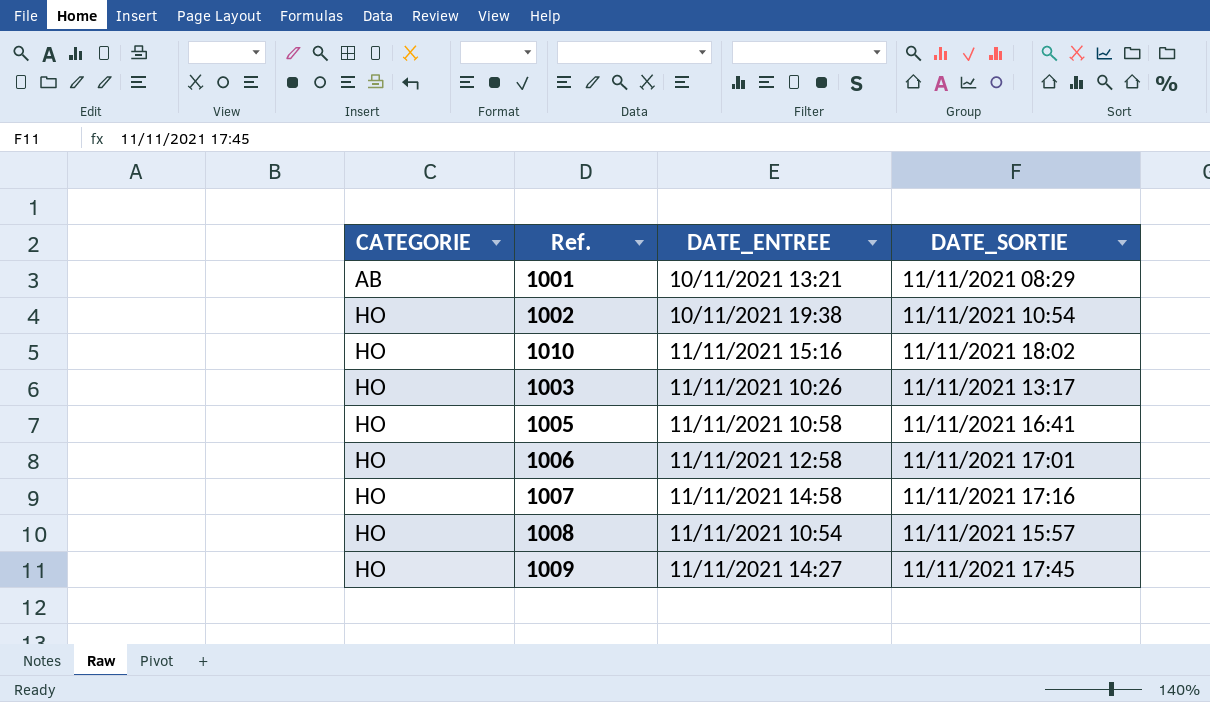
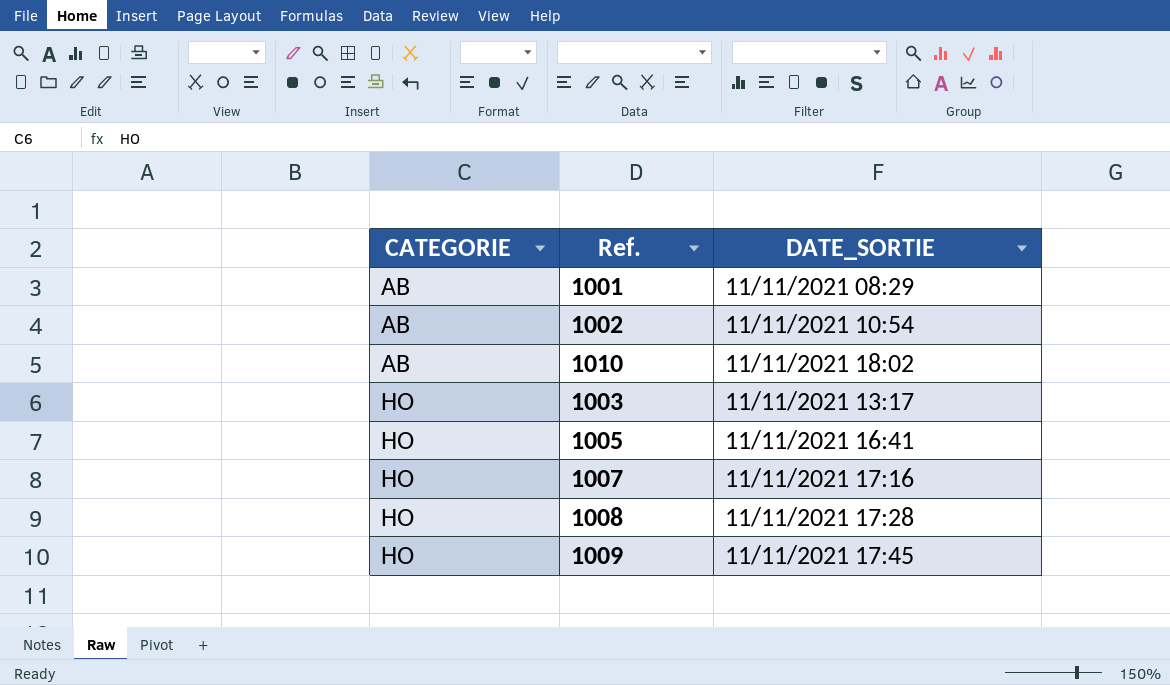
column DATE_ENTREE | position: 3 -> none
row 1006: HO | 11/11/2021 12:58 | 11/11/2021 17:01 -> none
1002 | CATEGORIE: HO -> AB
1010 | CATEGORIE: HO -> AB
1008 | DATE_SORTIE: 11/11/2021 15:57 -> 11/11/2021 17:28

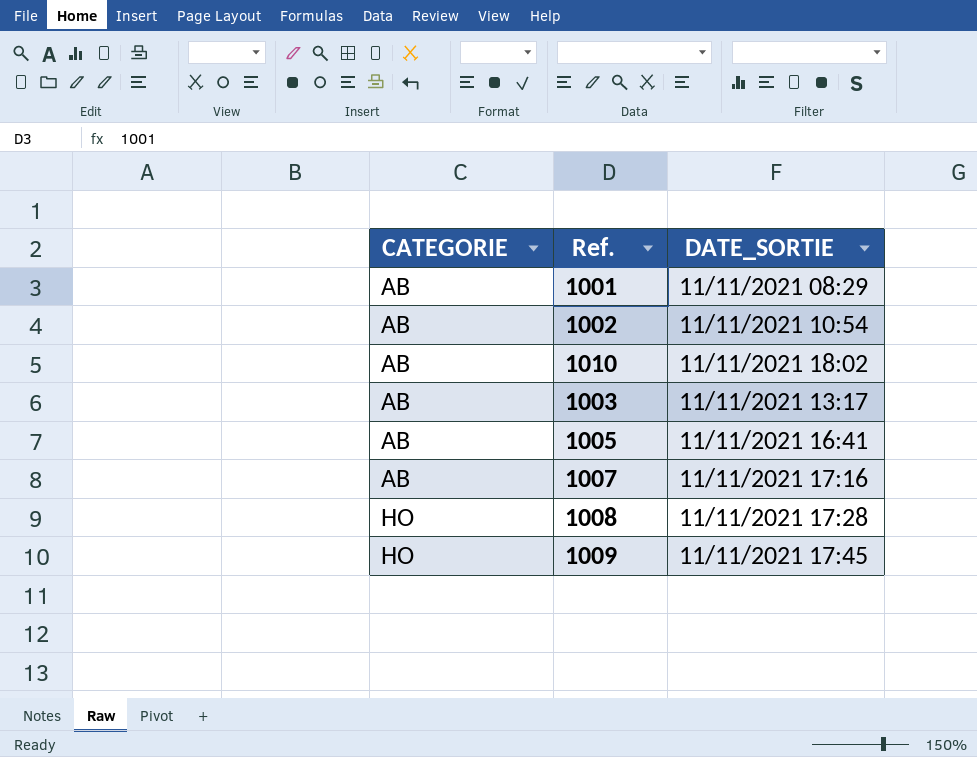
1003 | CATEGORIE: HO -> AB
1005 | CATEGORIE: HO -> AB
1007 | CATEGORIE: HO -> AB

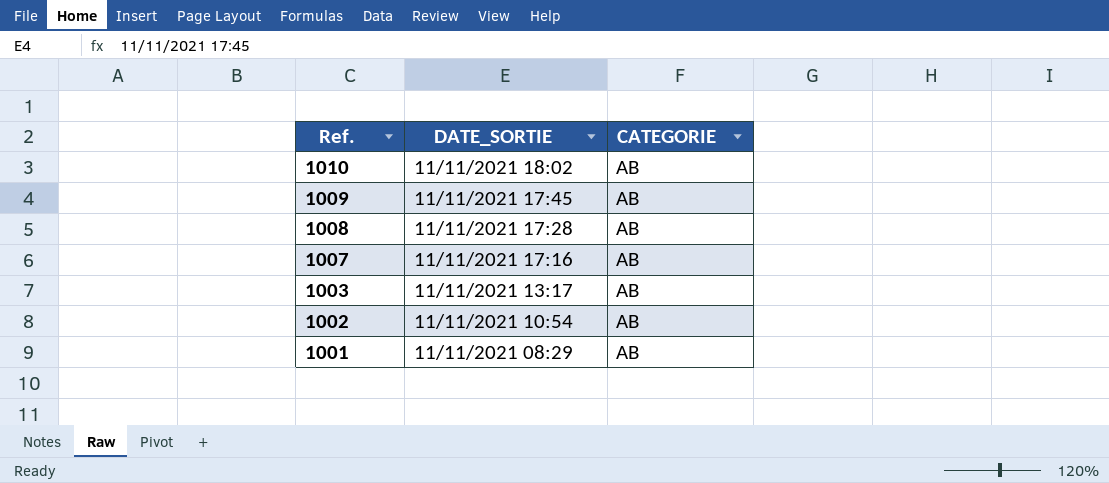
row order: CATEGORIE ascending -> Ref. descending
column CATEGORIE | position: 1 -> 3
row 1005: AB | 11/11/2021 16:41 -> none
1009 | CATEGORIE: HO -> AB
1008 | CATEGORIE: HO -> AB

